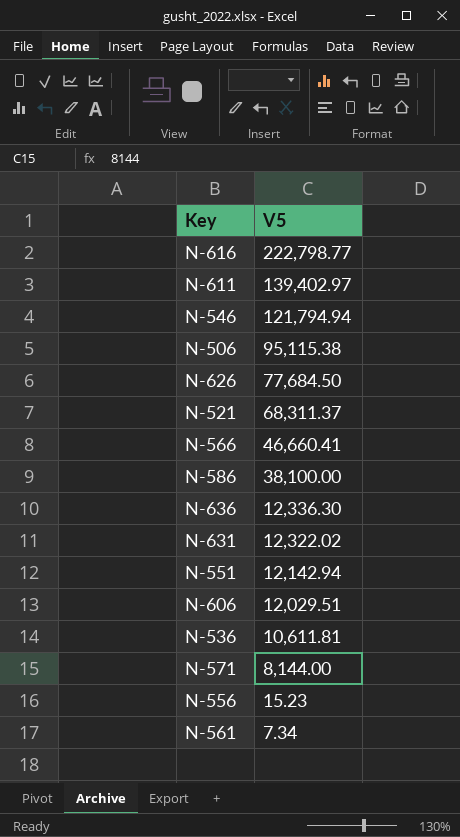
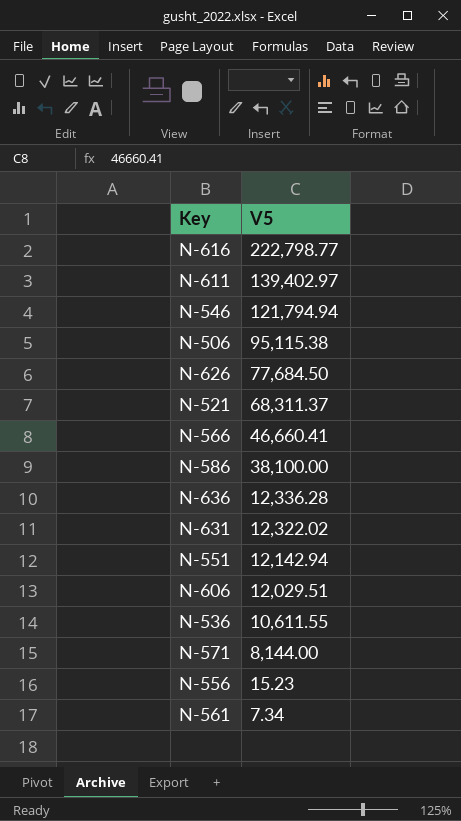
N-636 | V5: 12,336.30 -> 12,336.28
N-536 | V5: 10,611.81 -> 10,611.55

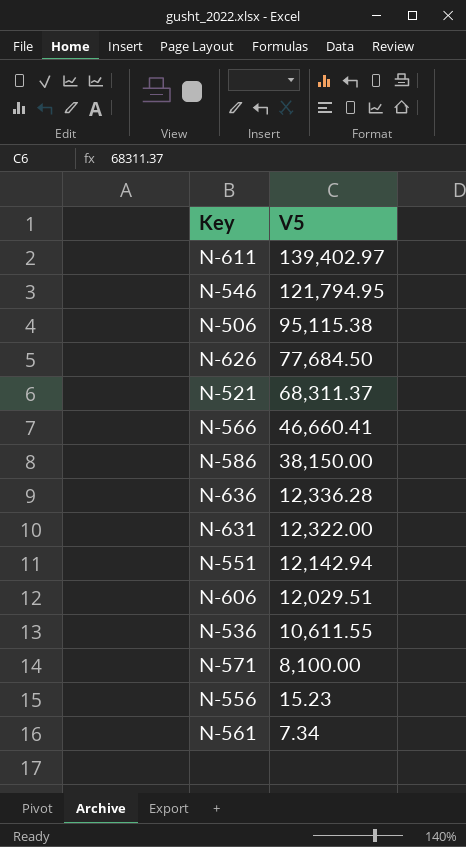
row N-616: 222,798.77 -> none
N-546 | V5: 121,794.94 -> 121,794.95
N-586 | V5: 38,100.00 -> 38,150.00
N-631 | V5: 12,322.02 -> 12,322.00
N-571 | V5: 8,144.00 -> 8,100.00

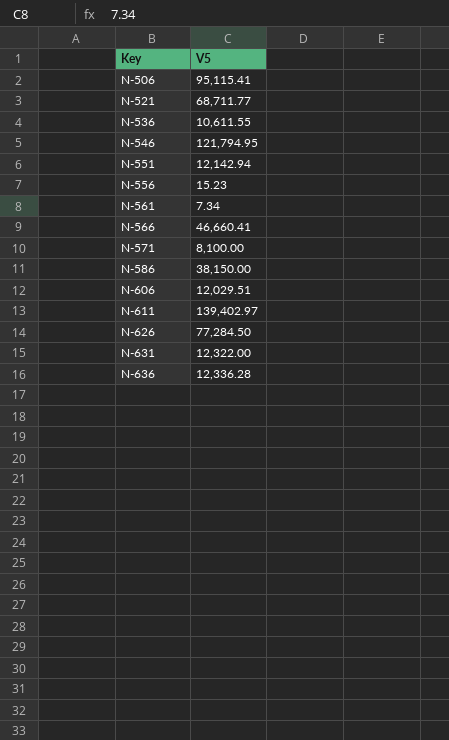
row order: V5 descending -> Key ascending
N-506 | V5: 95,115.38 -> 95,115.41
N-521 | V5: 68,311.37 -> 68,711.77
N-626 | V5: 77,684.50 -> 77,284.50

